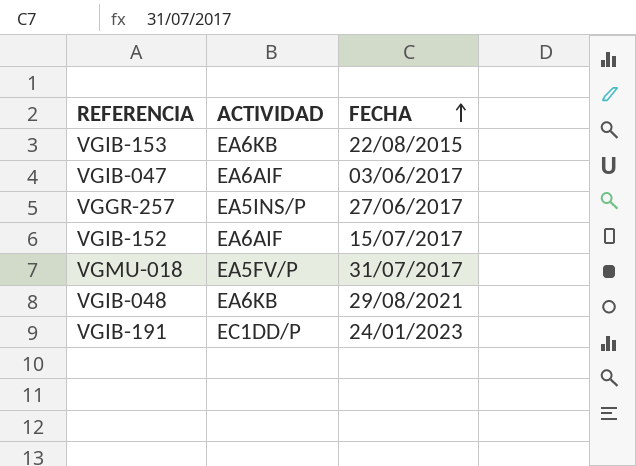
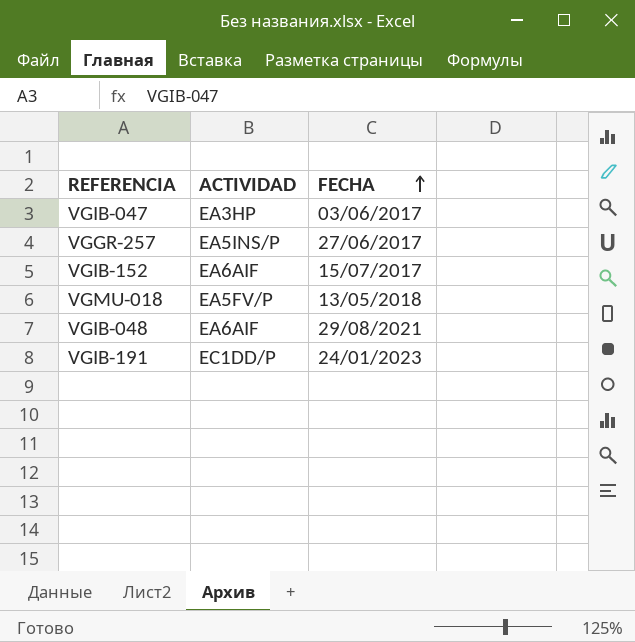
row VGIB-153: EA6KB | 22/08/2015 -> none
VGIB-047 | ACTIVIDAD: EA6AIF -> EA3HP
VGMU-018 | FECHA: 31/07/2017 -> 13/05/2018
VGIB-048 | ACTIVIDAD: EA6KB -> EA6AIF

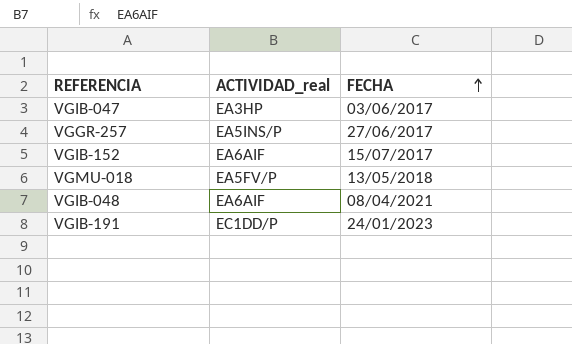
column name: ACTIVIDAD -> ACTIVIDAD_real
VGIB-048 | FECHA: 29/08/2021 -> 08/04/2021

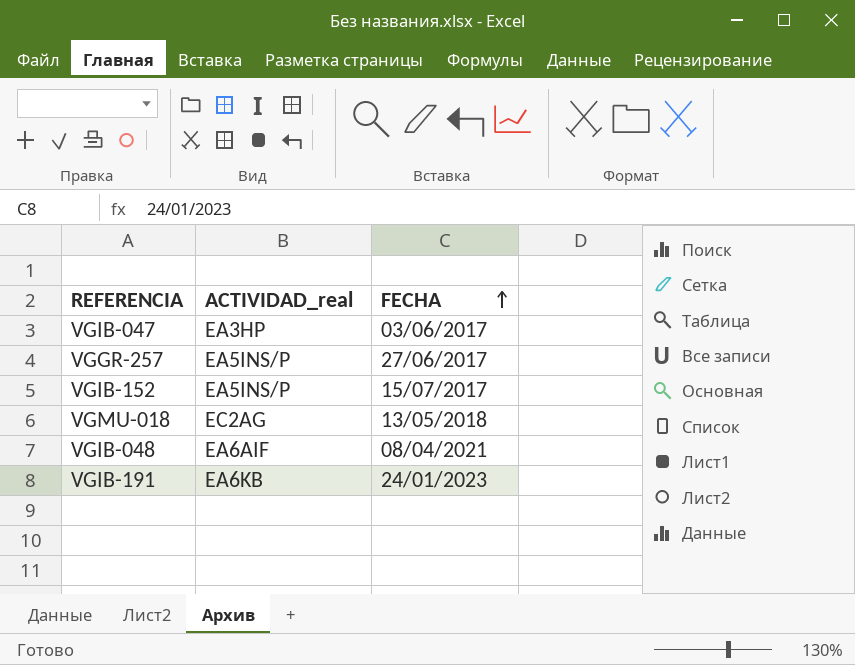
VGIB-152 | ACTIVIDAD_real: EA6AIF -> EA5INS/P
VGMU-018 | ACTIVIDAD_real: EA5FV/P -> EC2AG
VGIB-191 | ACTIVIDAD_real: EC1DD/P -> EA6KB

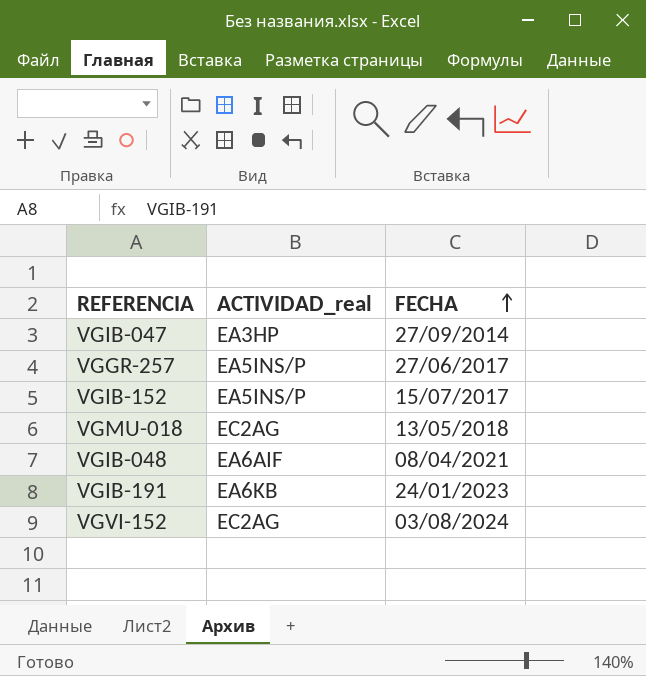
VGIB-047 | FECHA: 03/06/2017 -> 27/09/2014
row VGVI-152: none -> EC2AG | 03/08/2024

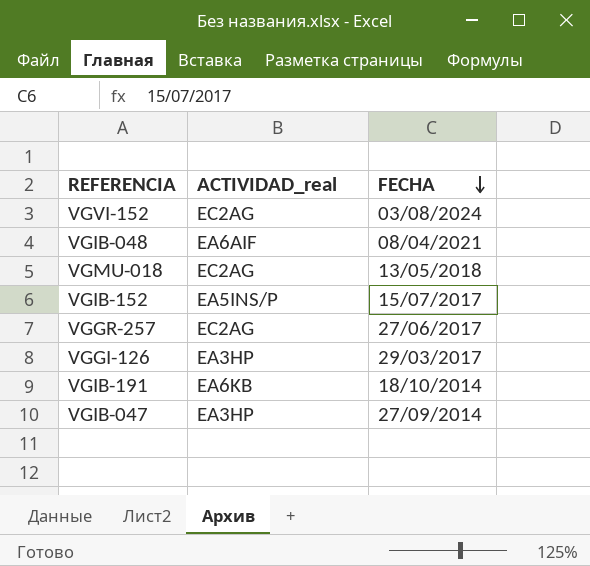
row order: FECHA ascending -> FECHA descending
VGGR-257 | ACTIVIDAD_real: EA5INS/P -> EC2AG
row VGGI-126: none -> EA3HP | 29/03/2017
VGIB-191 | FECHA: 24/01/2023 -> 18/10/2014

